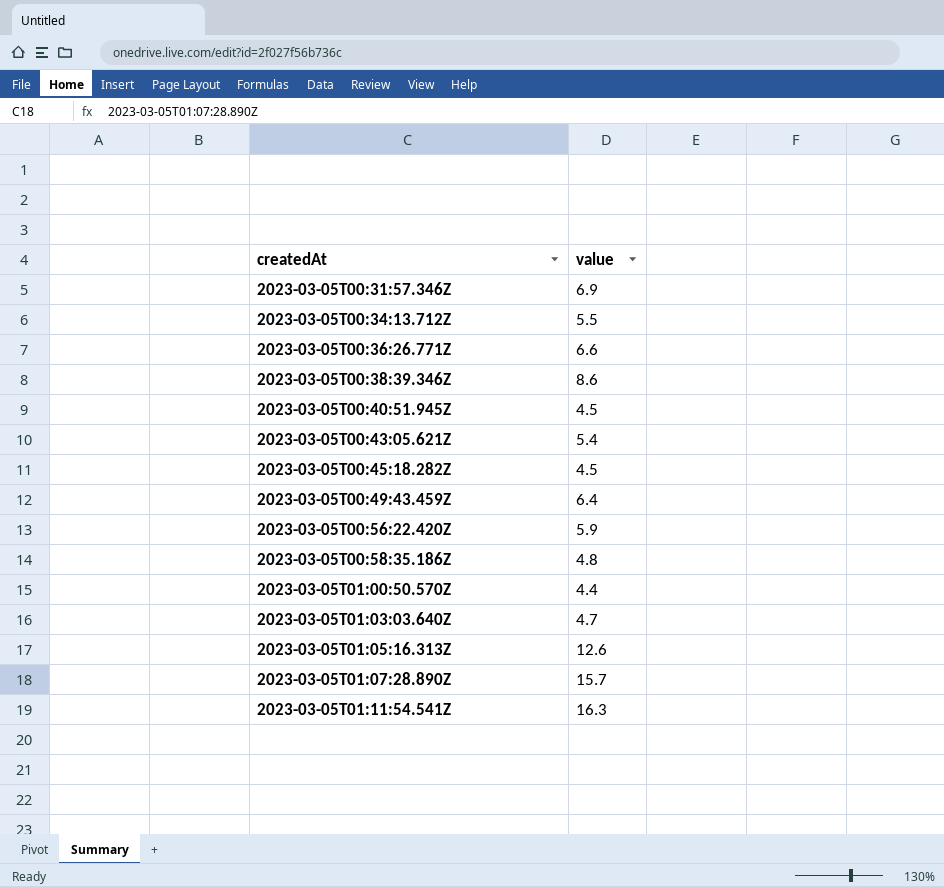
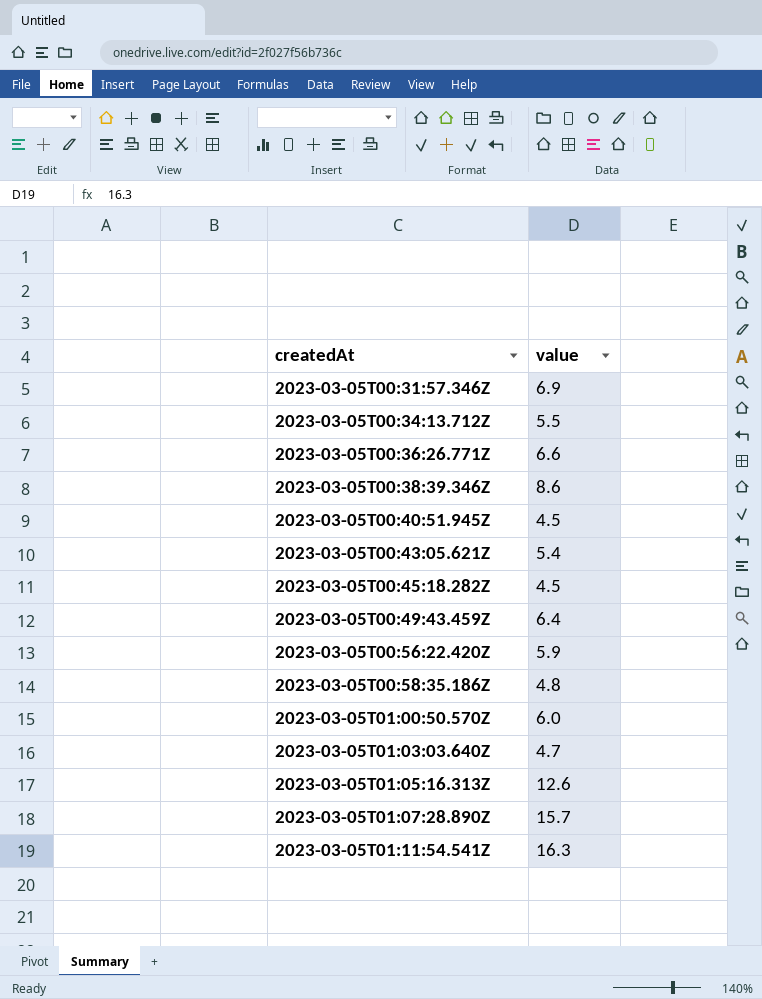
2023-03-05T01:00:50.570Z | value: 4.4 -> 6.0

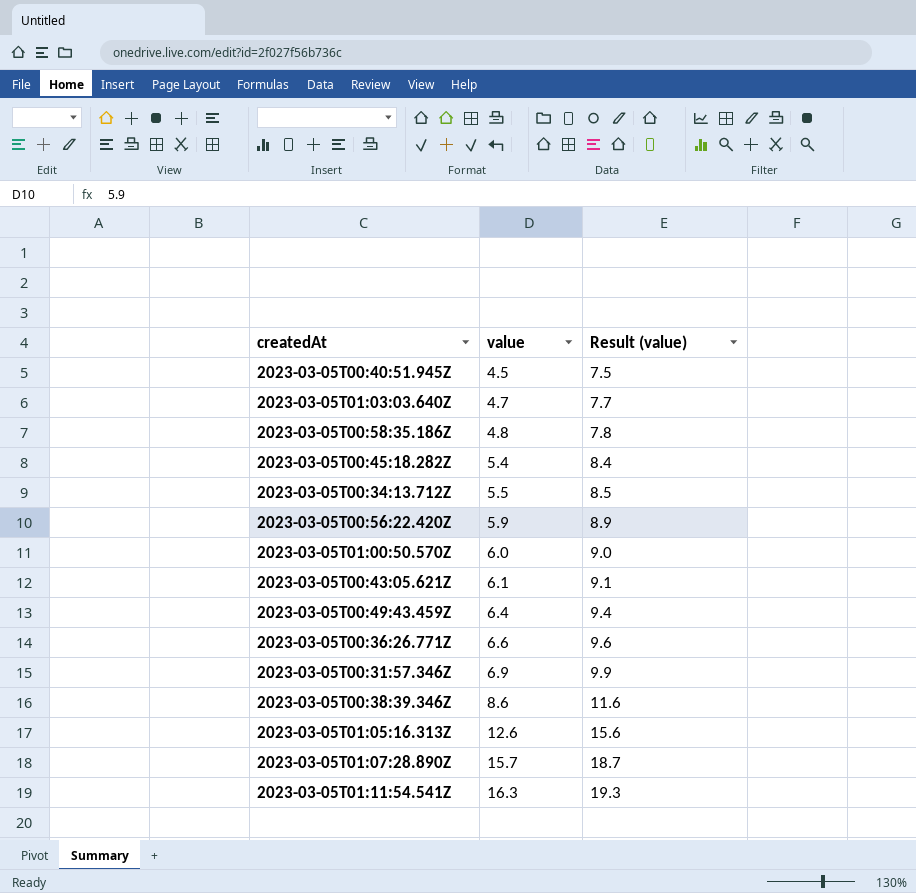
row order: createdAt ascending -> value ascending
column Result (value) | formula: none -> [value] + 3
2023-03-05T00:45:18.282Z | value: 4.5 -> 5.4
2023-03-05T00:43:05.621Z | value: 5.4 -> 6.1

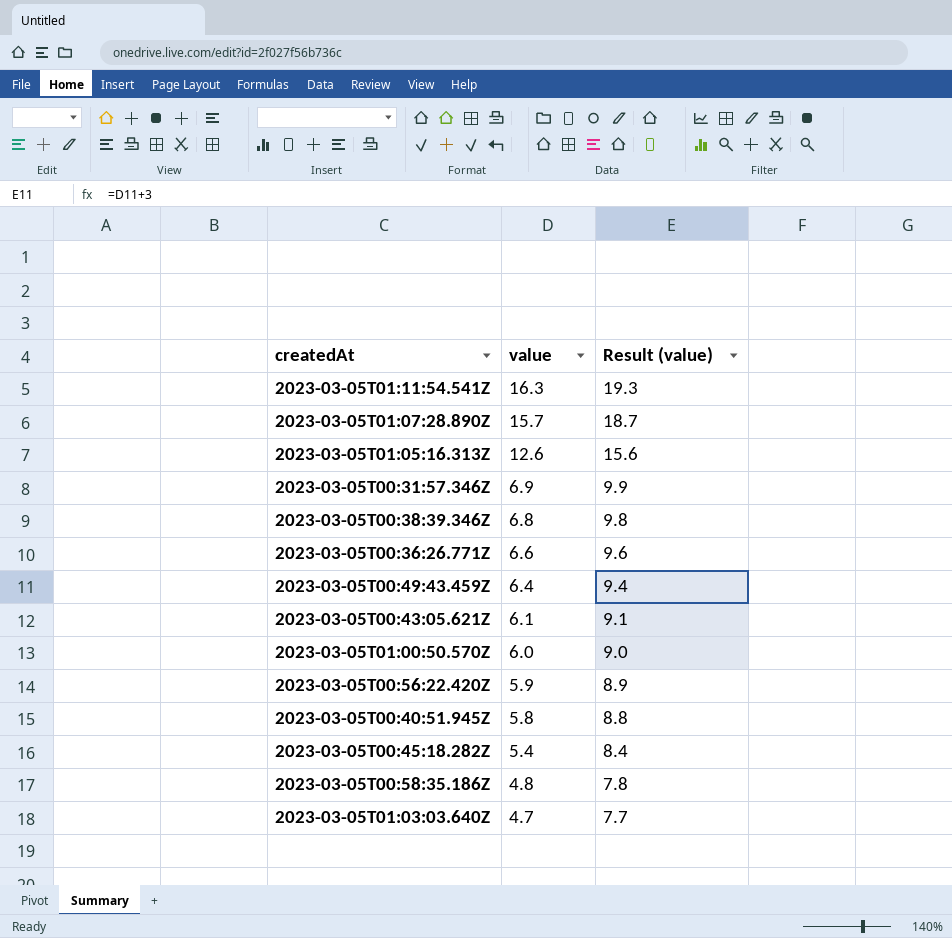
row order: value ascending -> value descending
row 2023-03-05T00:34:13.712Z: 5.5 | 8.5 -> none
2023-03-05T00:38:39.346Z | value: 8.6 -> 6.8
2023-03-05T00:38:39.346Z | Result (value): 11.6 -> 9.8
2023-03-05T00:40:51.945Z | value: 4.5 -> 5.8
2023-03-05T00:40:51.945Z | Result (value): 7.5 -> 8.8

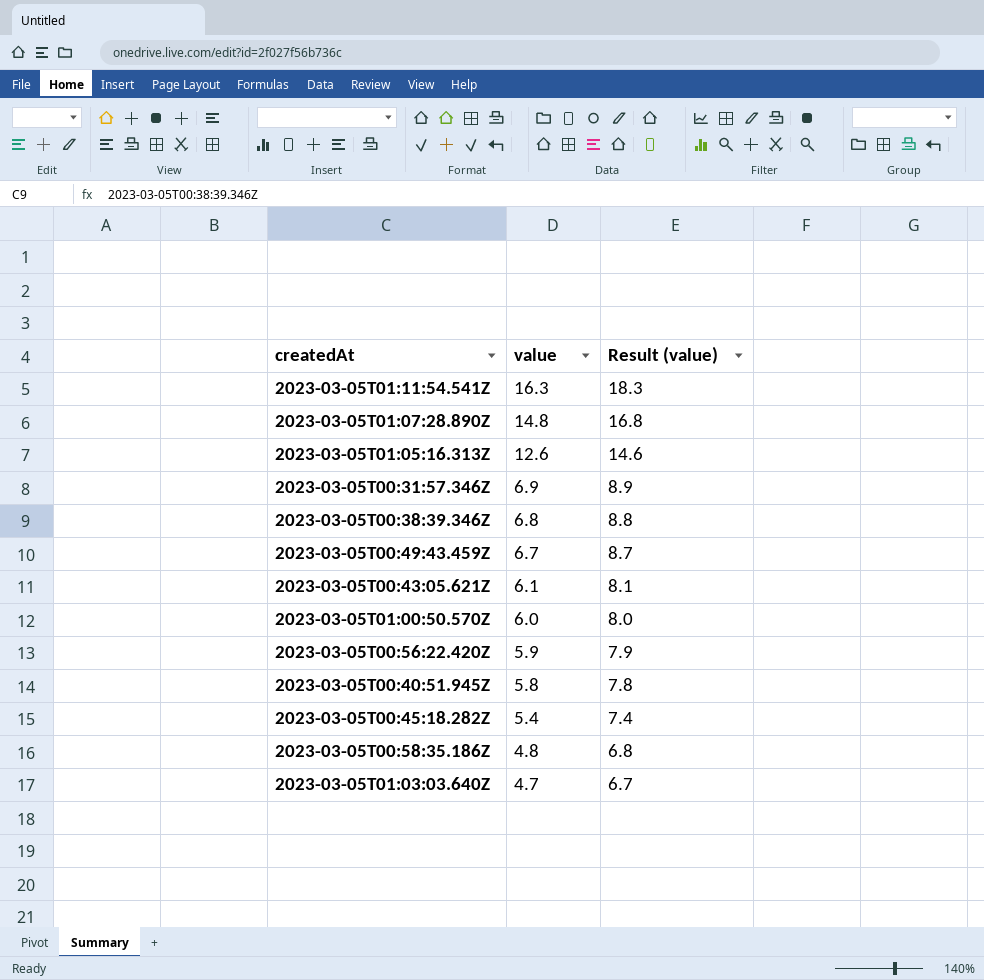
column Result (value) | formula: [value] + 3 -> [value] + 2
row 2023-03-05T00:36:26.771Z: 6.6 | 9.6 -> none
2023-03-05T01:07:28.890Z | value: 15.7 -> 14.8
2023-03-05T00:49:43.459Z | value: 6.4 -> 6.7

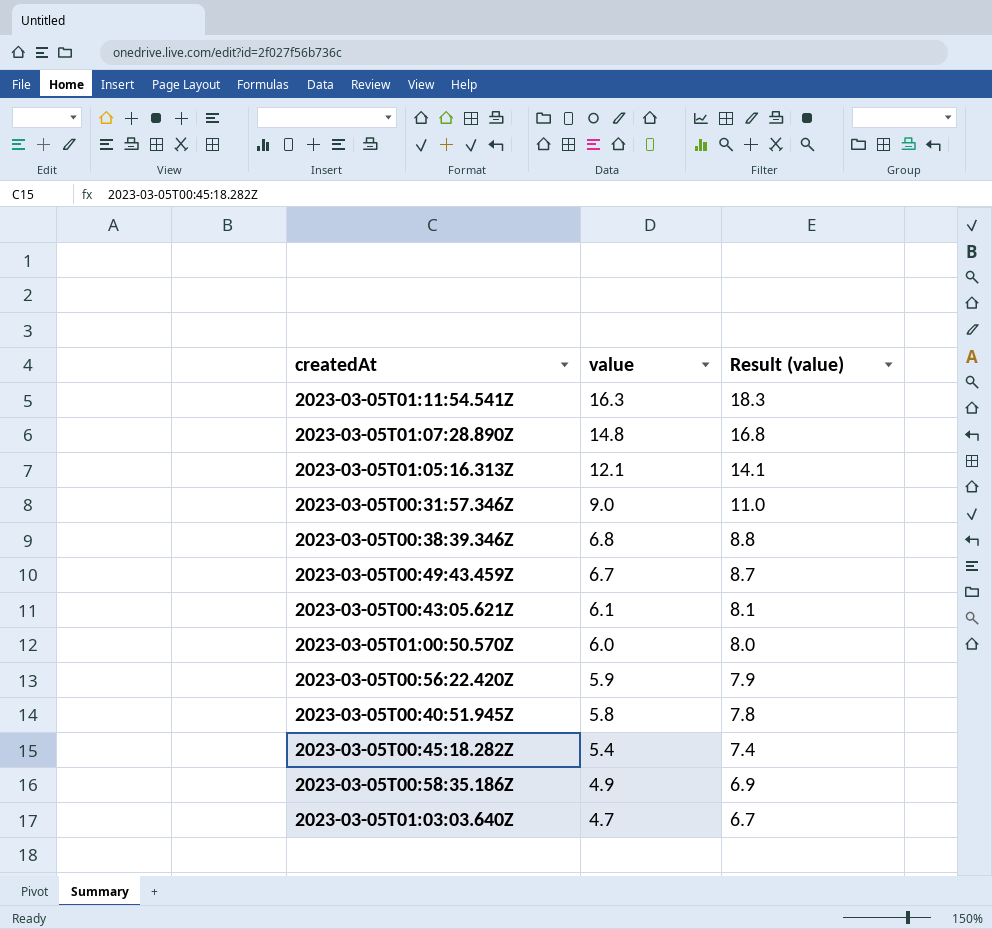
2023-03-05T01:05:16.313Z | value: 12.6 -> 12.1
2023-03-05T01:05:16.313Z | Result (value): 14.6 -> 14.1
2023-03-05T00:31:57.346Z | value: 6.9 -> 9.0
2023-03-05T00:31:57.346Z | Result (value): 8.9 -> 11.0
2023-03-05T00:58:35.186Z | value: 4.8 -> 4.9
2023-03-05T00:58:35.186Z | Result (value): 6.8 -> 6.9

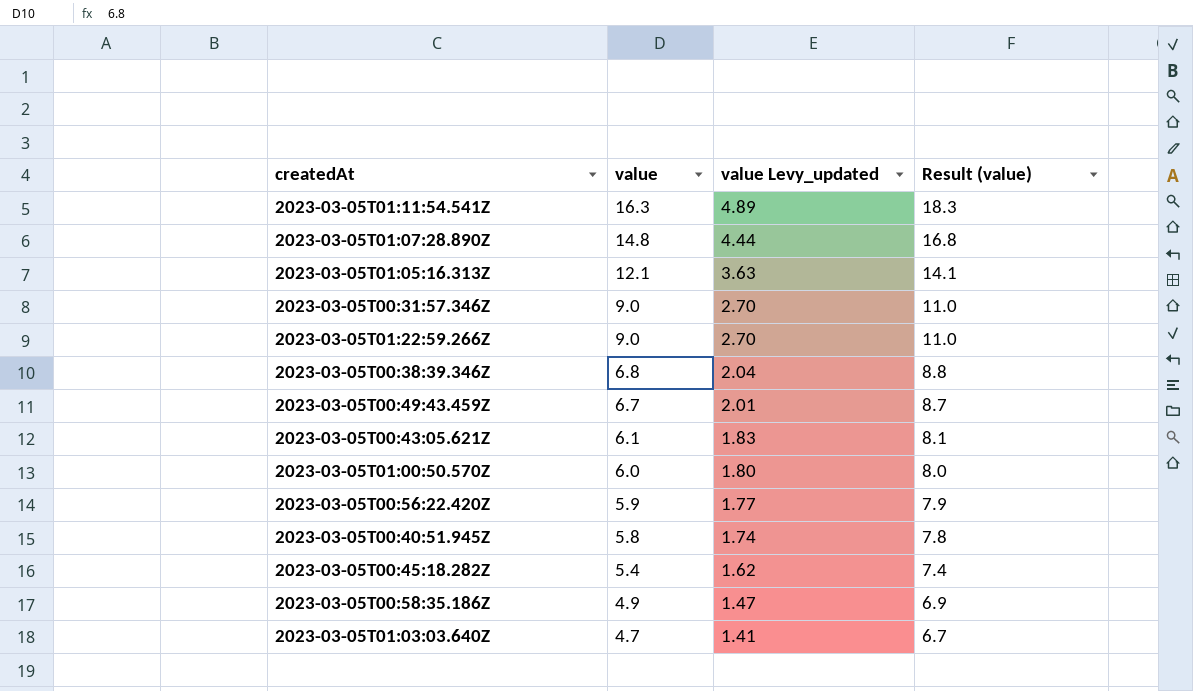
column value Levy_updated | formula: none -> [value] * 0.3
row 2023-03-05T01:22:59.266Z: none -> 9.0 | 2.70 | 11.0

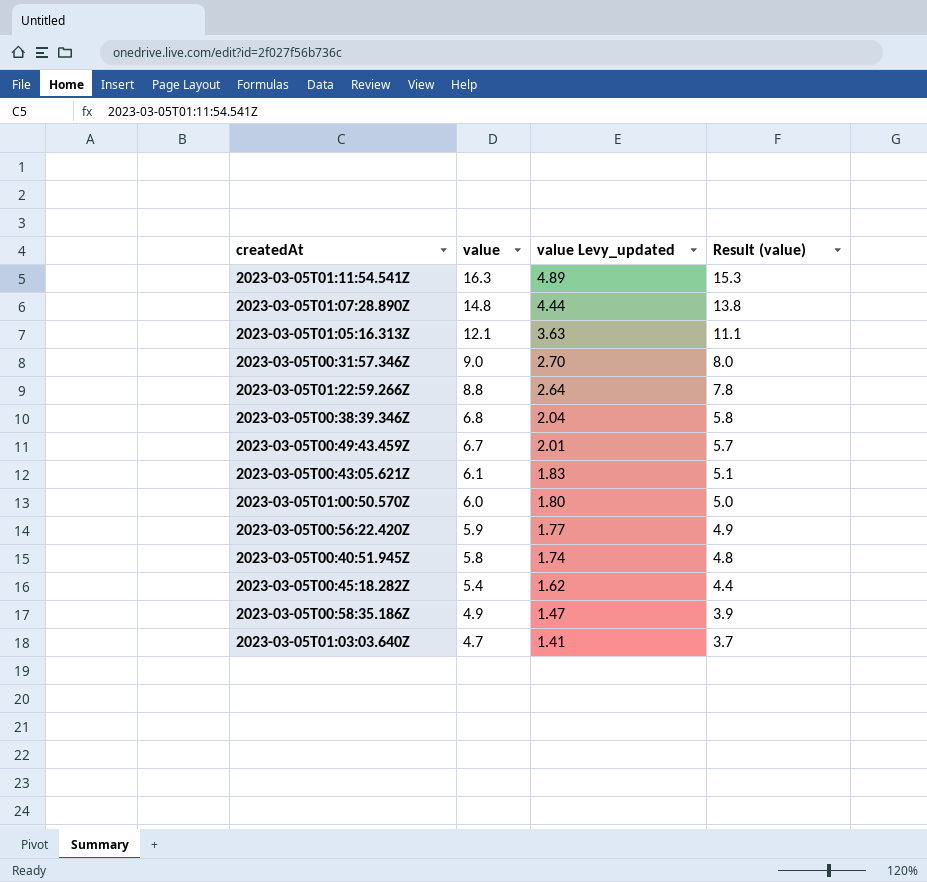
column Result (value) | formula: [value] + 2 -> [value] - 1
2023-03-05T01:22:59.266Z | value: 9.0 -> 8.8
2023-03-05T01:22:59.266Z | value Levy_updated: 2.70 -> 2.64

